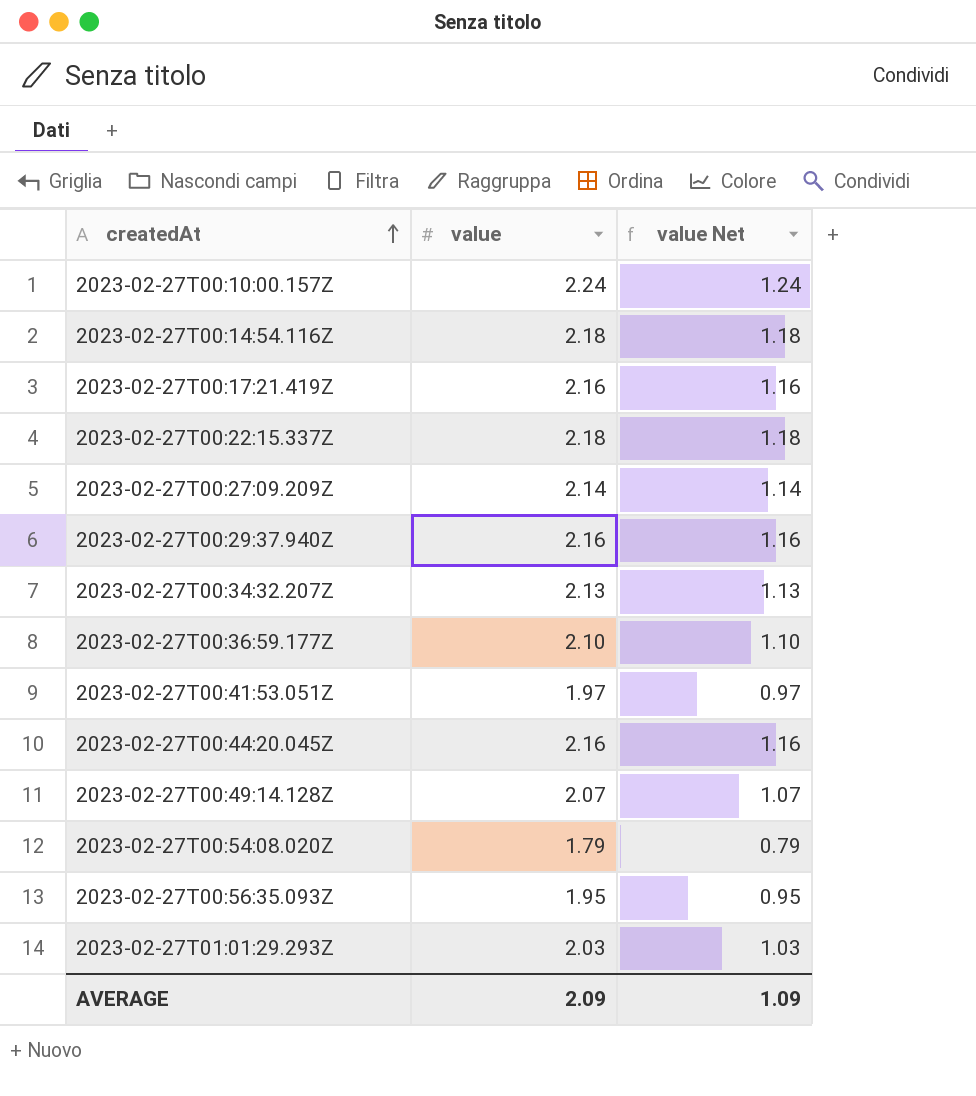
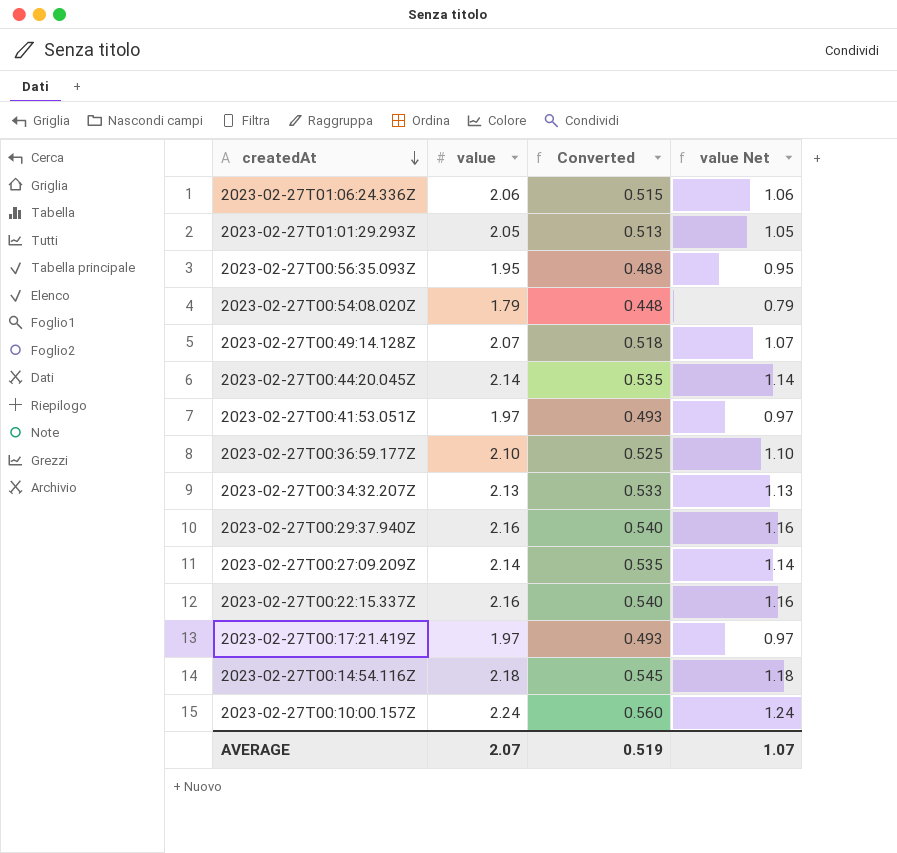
row order: createdAt ascending -> createdAt descending
column Converted | formula: none -> [value] * 0.25
row 2023-02-27T01:06:24.336Z: none -> 2.06 | 0.515 | 1.06
2023-02-27T01:01:29.293Z | value: 2.03 -> 2.05
2023-02-27T01:01:29.293Z | value Net: 1.03 -> 1.05
2023-02-27T00:44:20.045Z | value: 2.16 -> 2.14
2023-02-27T00:44:20.045Z | value Net: 1.16 -> 1.14
2023-02-27T00:22:15.337Z | value: 2.18 -> 2.16
2023-02-27T00:22:15.337Z | value Net: 1.18 -> 1.16
2023-02-27T00:17:21.419Z | value: 2.16 -> 1.97
2023-02-27T00:17:21.419Z | value Net: 1.16 -> 0.97
AVERAGE | value: 2.09 -> 2.07
AVERAGE | value Net: 1.09 -> 1.07

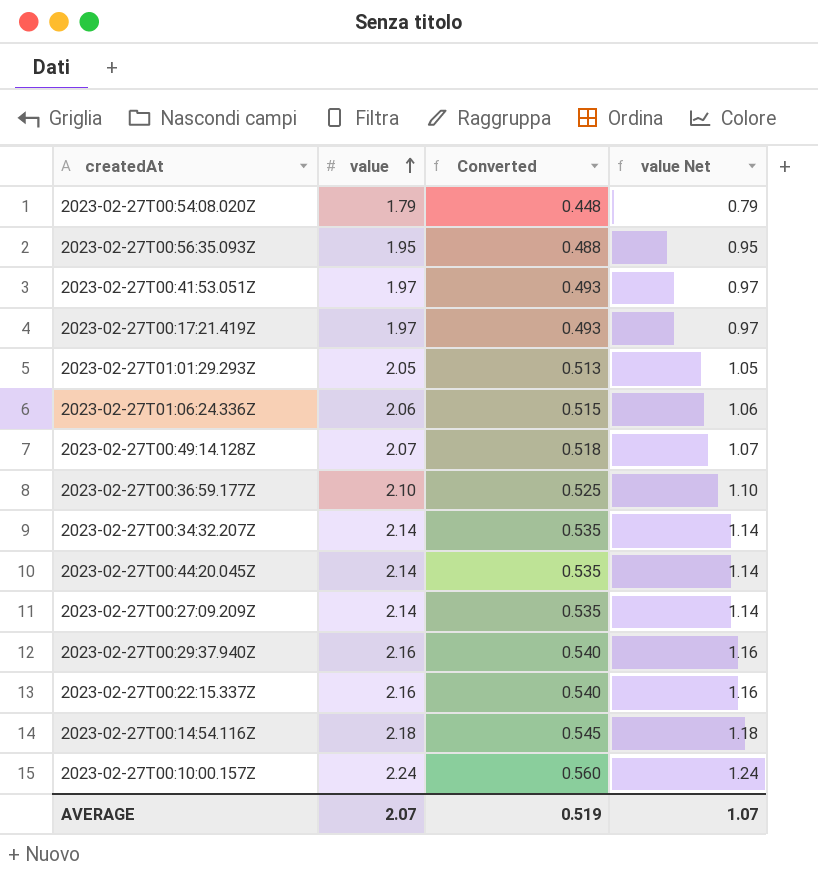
row order: createdAt descending -> value ascending
2023-02-27T00:34:32.207Z | value: 2.13 -> 2.14
2023-02-27T00:34:32.207Z | Converted: 0.533 -> 0.535
2023-02-27T00:34:32.207Z | value Net: 1.13 -> 1.14

